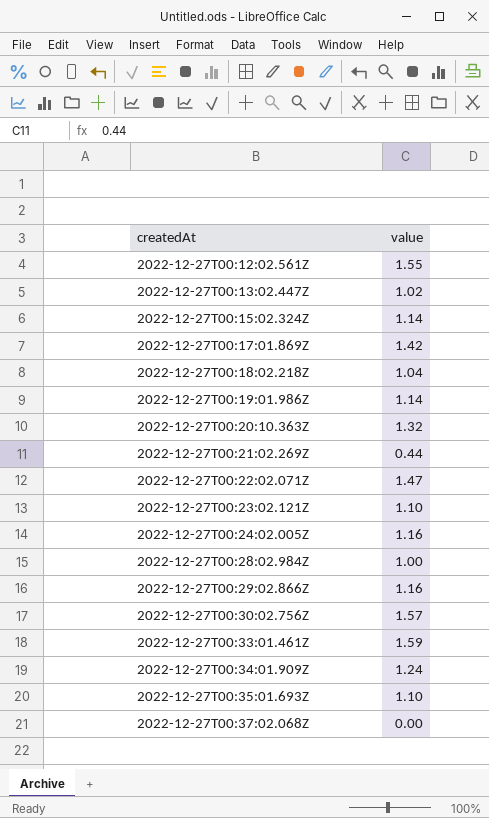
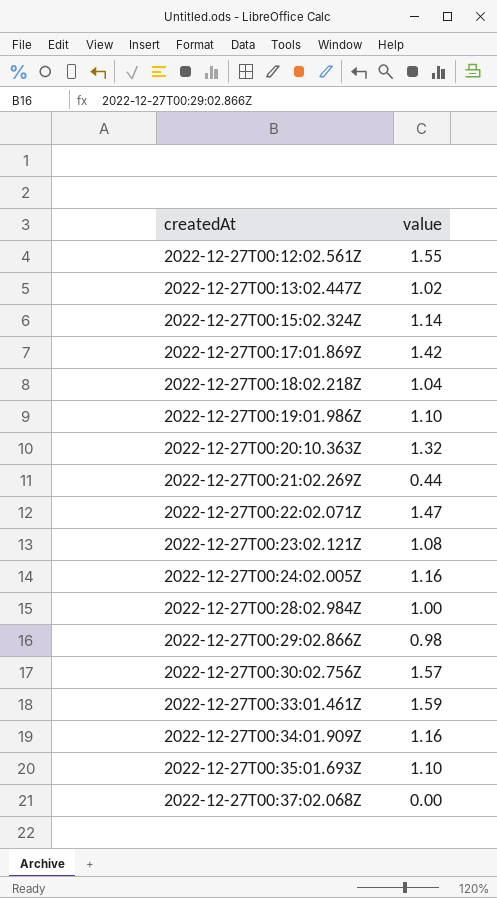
2022-12-27T00:19:01.986Z | value: 1.14 -> 1.10
2022-12-27T00:23:02.121Z | value: 1.10 -> 1.08
2022-12-27T00:29:02.866Z | value: 1.16 -> 0.98
2022-12-27T00:34:01.909Z | value: 1.24 -> 1.16

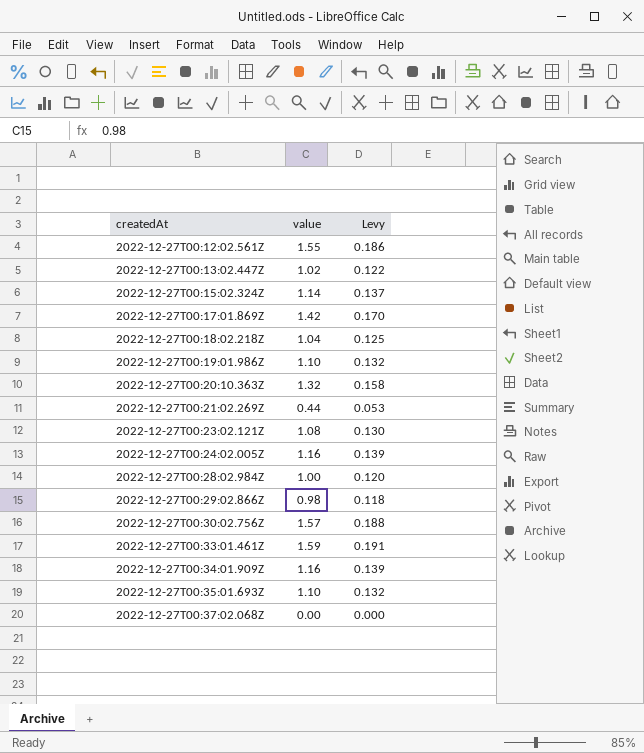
column Levy | formula: none -> [value] * 0.12
row 2022-12-27T00:22:02.071Z: 1.47 -> none

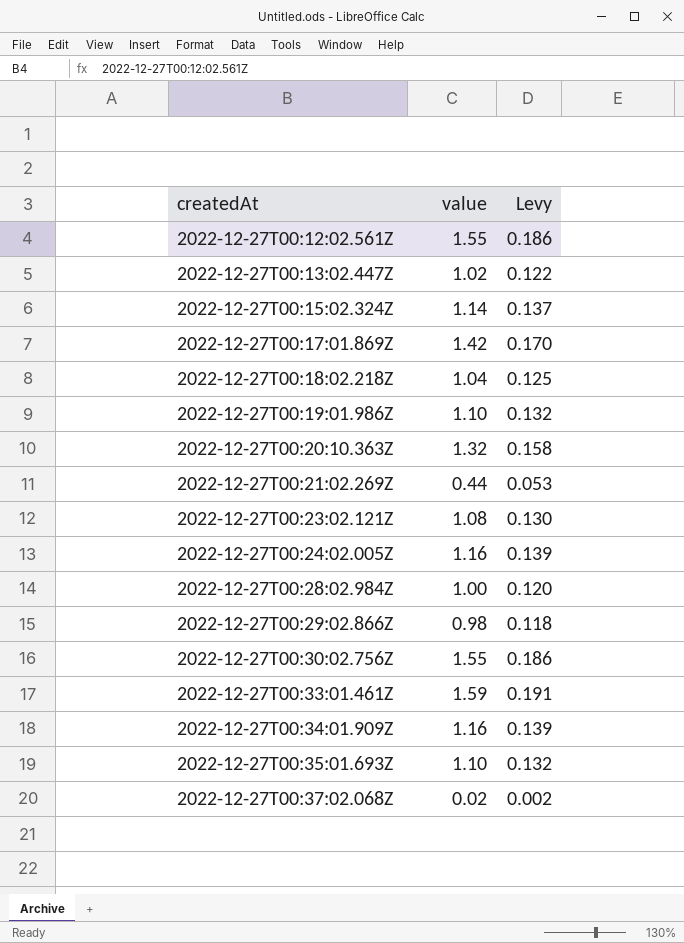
2022-12-27T00:30:02.756Z | value: 1.57 -> 1.55
2022-12-27T00:30:02.756Z | Levy: 0.188 -> 0.186
2022-12-27T00:37:02.068Z | value: 0.00 -> 0.02
2022-12-27T00:37:02.068Z | Levy: 0.000 -> 0.002

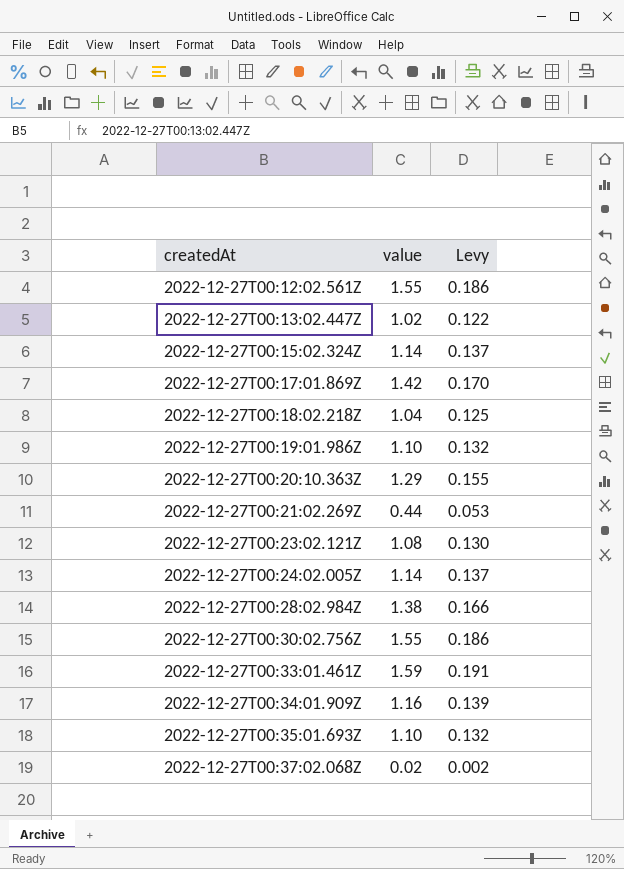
row 2022-12-27T00:29:02.866Z: 0.98 | 0.118 -> none
2022-12-27T00:20:10.363Z | value: 1.32 -> 1.29
2022-12-27T00:20:10.363Z | Levy: 0.158 -> 0.155
2022-12-27T00:24:02.005Z | value: 1.16 -> 1.14
2022-12-27T00:24:02.005Z | Levy: 0.139 -> 0.137
2022-12-27T00:28:02.984Z | value: 1.00 -> 1.38
2022-12-27T00:28:02.984Z | Levy: 0.120 -> 0.166

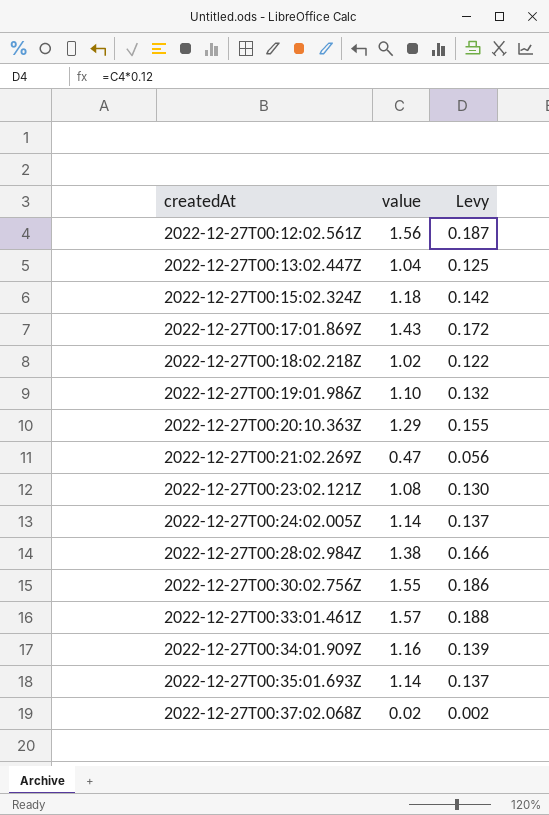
2022-12-27T00:12:02.561Z | value: 1.55 -> 1.56
2022-12-27T00:12:02.561Z | Levy: 0.186 -> 0.187
2022-12-27T00:13:02.447Z | value: 1.02 -> 1.04
2022-12-27T00:13:02.447Z | Levy: 0.122 -> 0.125
2022-12-27T00:15:02.324Z | value: 1.14 -> 1.18
2022-12-27T00:15:02.324Z | Levy: 0.137 -> 0.142
2022-12-27T00:17:01.869Z | value: 1.42 -> 1.43
2022-12-27T00:17:01.869Z | Levy: 0.170 -> 0.172
2022-12-27T00:18:02.218Z | value: 1.04 -> 1.02
2022-12-27T00:18:02.218Z | Levy: 0.125 -> 0.122
2022-12-27T00:21:02.269Z | value: 0.44 -> 0.47
2022-12-27T00:21:02.269Z | Levy: 0.053 -> 0.056
2022-12-27T00:33:01.461Z | value: 1.59 -> 1.57
2022-12-27T00:33:01.461Z | Levy: 0.191 -> 0.188
2022-12-27T00:35:01.693Z | value: 1.10 -> 1.14
2022-12-27T00:35:01.693Z | Levy: 0.132 -> 0.137

